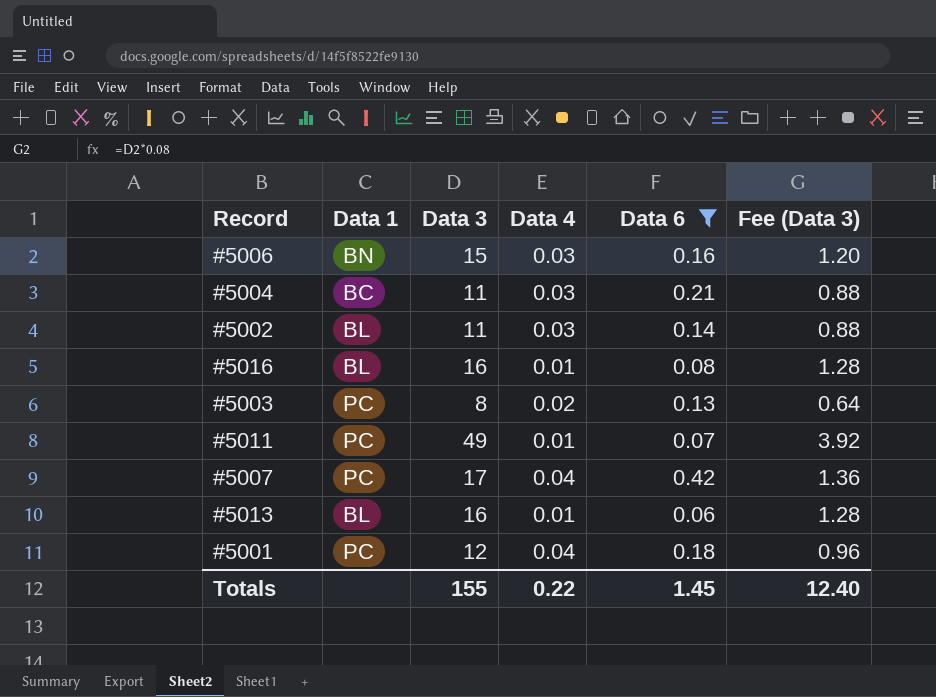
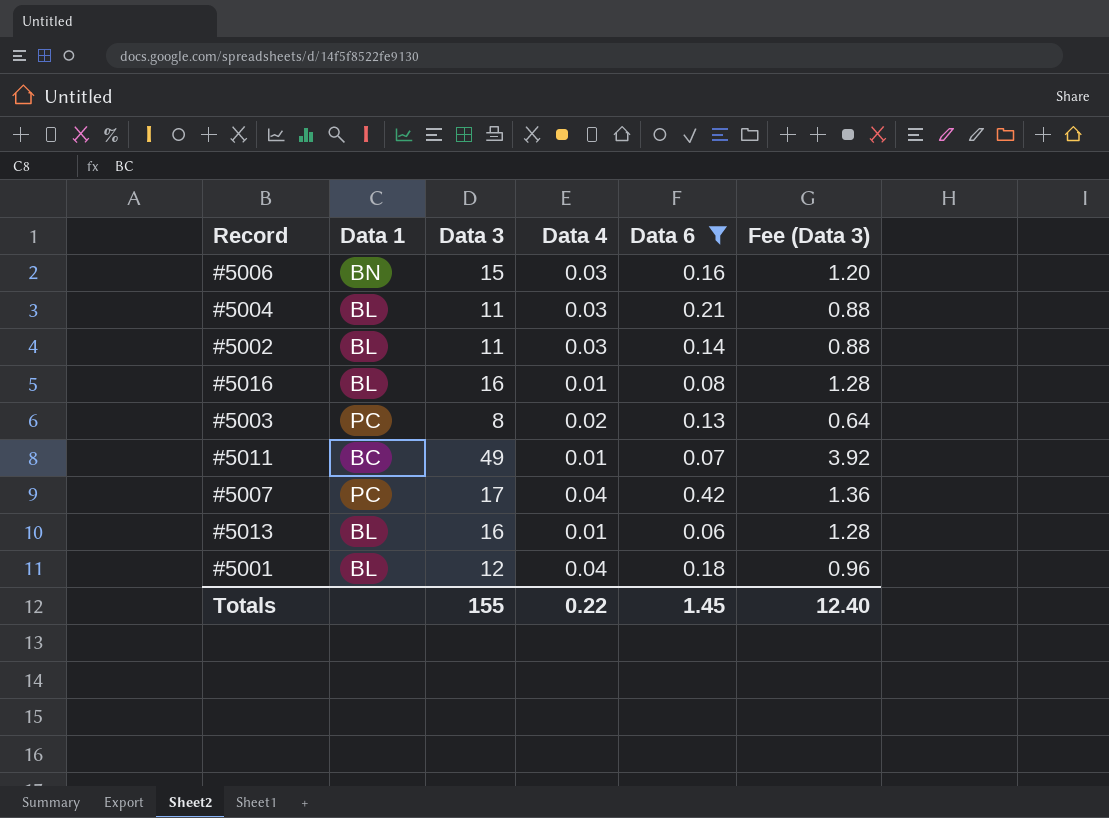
#5004 | Data 1: BC -> BL
#5011 | Data 1: PC -> BC
#5001 | Data 1: PC -> BL

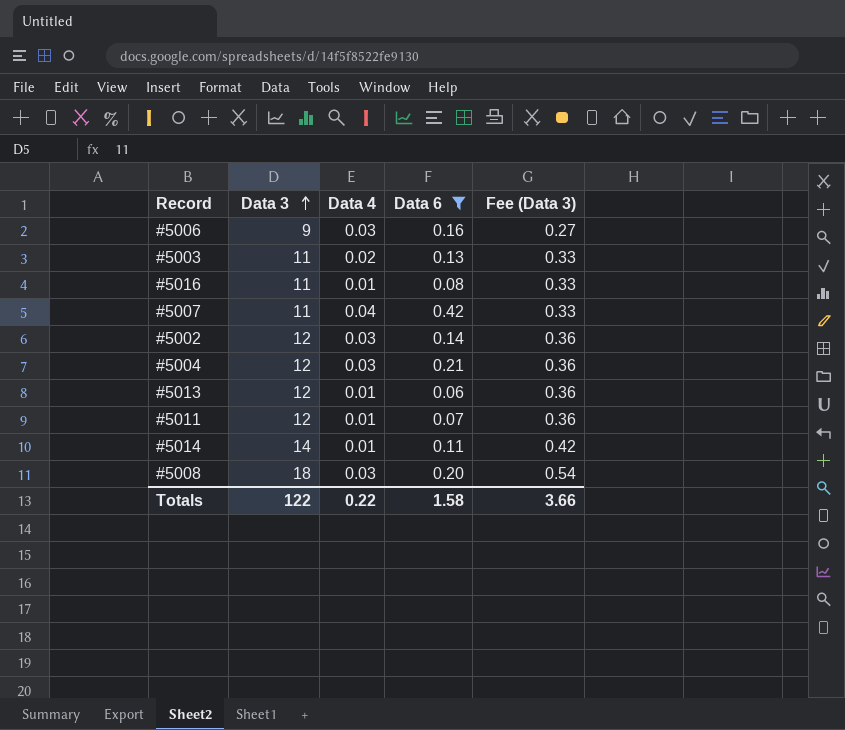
row order: none -> Data 3 ascending
column Data 1 | position: 2 -> none
column Fee (Data 3) | formula: [Data 3] * 0.08 -> [Data 3] * 0.03
row #5001: BL | 12 | 0.04 | 0.18 | 0.96 -> none
#5006 | Data 3: 15 -> 9
#5003 | Data 3: 8 -> 11
#5016 | Data 3: 16 -> 11
#5007 | Data 3: 17 -> 11
#5002 | Data 3: 11 -> 12
#5004 | Data 3: 11 -> 12
#5013 | Data 3: 16 -> 12
#5011 | Data 3: 49 -> 12
row #5014: none -> 14 | 0.01 | 0.11 | 0.42
row #5008: none -> 18 | 0.03 | 0.20 | 0.54
Totals | Data 3: 155 -> 122
Totals | Data 6: 1.45 -> 1.58
Totals | Fee (Data 3): 12.40 -> 3.66

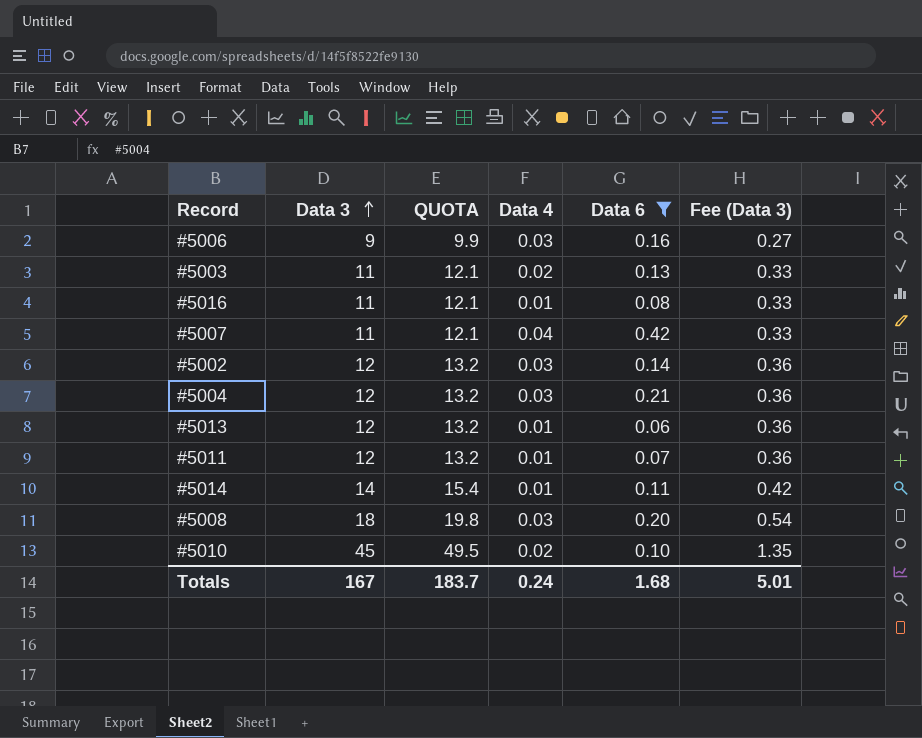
column QUOTA | formula: none -> [Data 3] * 1.1
row #5010: none -> 45 | 49.5 | 0.02 | 0.10 | 1.35
Totals | Data 3: 122 -> 167
Totals | Data 4: 0.22 -> 0.24
Totals | Data 6: 1.58 -> 1.68
Totals | Fee (Data 3): 3.66 -> 5.01

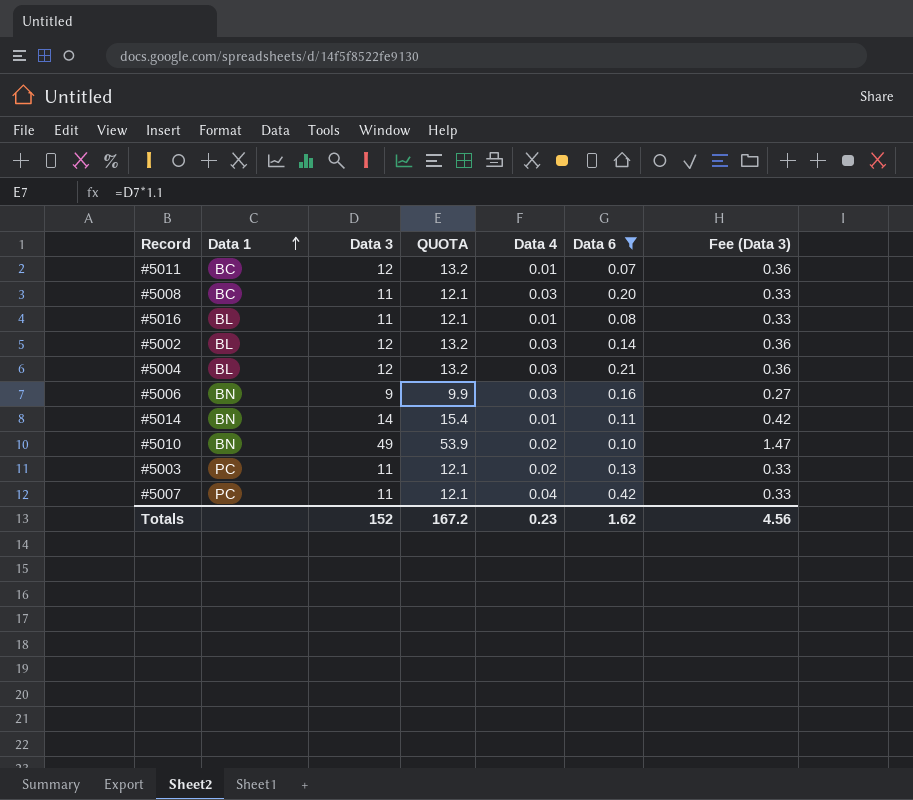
row order: Data 3 ascending -> Data 1 ascending
column Data 1 | position: none -> 2
row #5013: 12 | 13.2 | 0.01 | 0.06 | 0.36 -> none
#5008 | Data 3: 18 -> 11
#5008 | QUOTA: 19.8 -> 12.1
#5008 | Fee (Data 3): 0.54 -> 0.33
#5010 | Data 3: 45 -> 49
#5010 | QUOTA: 49.5 -> 53.9
#5010 | Fee (Data 3): 1.35 -> 1.47
Totals | Data 3: 167 -> 152
Totals | QUOTA: 183.7 -> 167.2
Totals | Data 4: 0.24 -> 0.23
Totals | Data 6: 1.68 -> 1.62
Totals | Fee (Data 3): 5.01 -> 4.56

